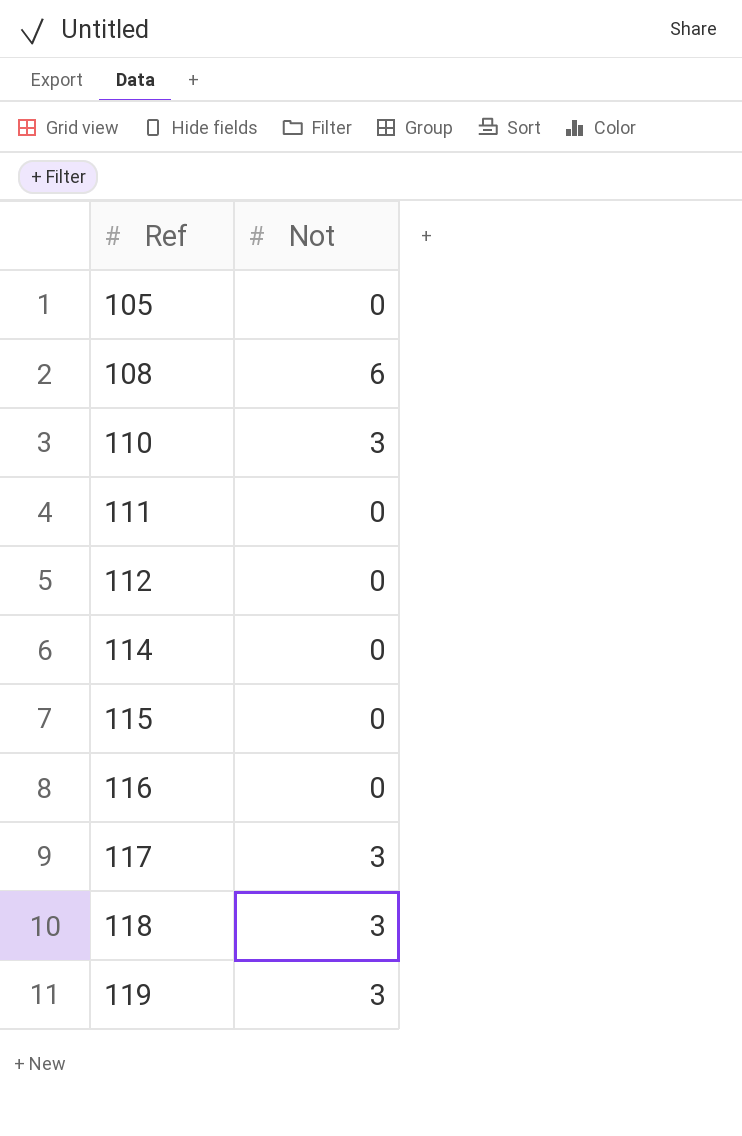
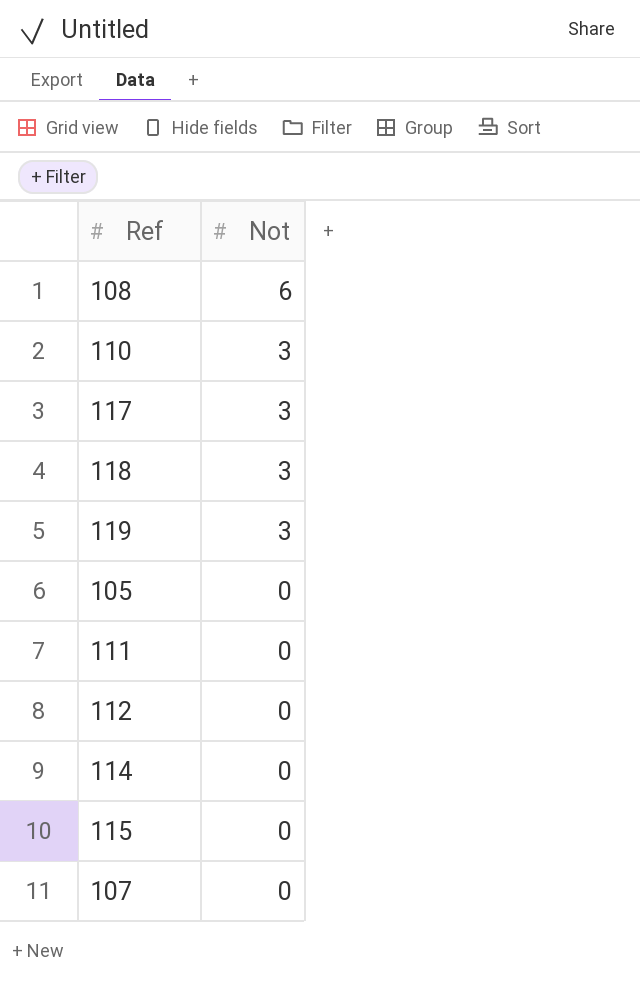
row order: Ref ascending -> Not descending
row 116: 0 -> none
row 107: none -> 0

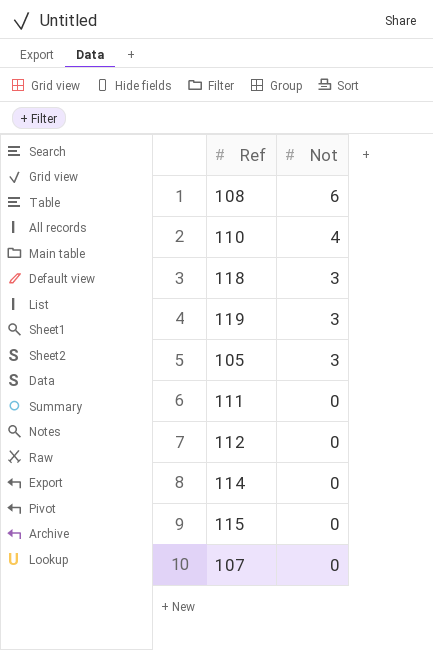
row 117: 3 -> none
110 | Not: 3 -> 4
105 | Not: 0 -> 3

